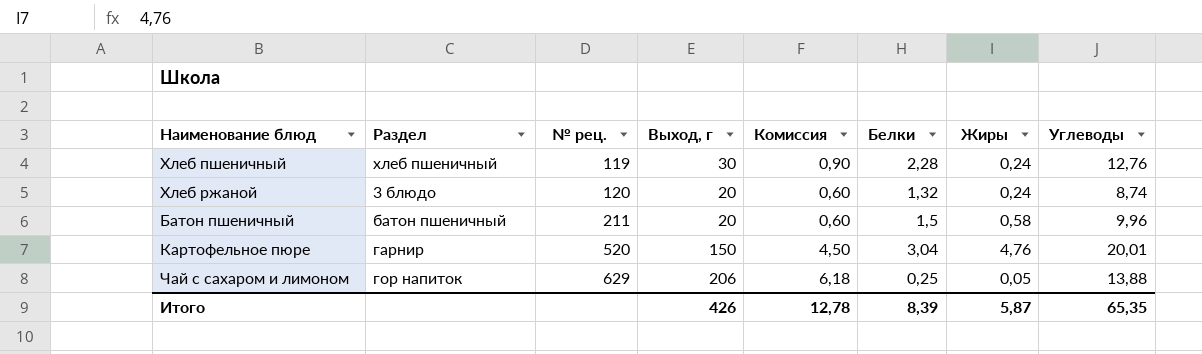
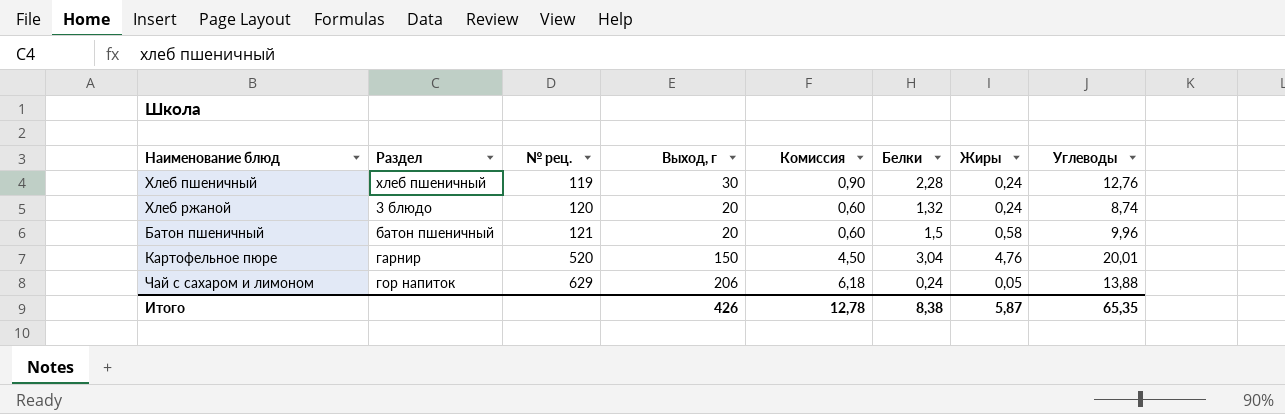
Батон пшеничный | № рец.: 211 -> 121
Чай с сахаром и лимоном | Белки: 0,25 -> 0,24
Итого | Белки: 8,39 -> 8,38

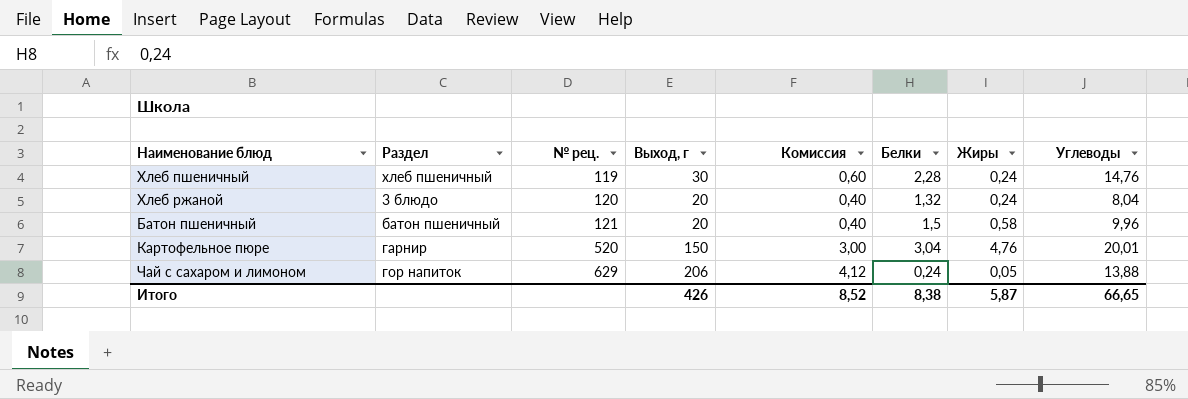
column Комиссия | formula: [Выход, г] * 0,03 -> [Выход, г] * 0,02
Хлеб пшеничный | Углеводы: 12,76 -> 14,76
Хлеб ржаной | Углеводы: 8,74 -> 8,04
Итого | Комиссия: 12,78 -> 8,52
Итого | Углеводы: 65,35 -> 66,65

